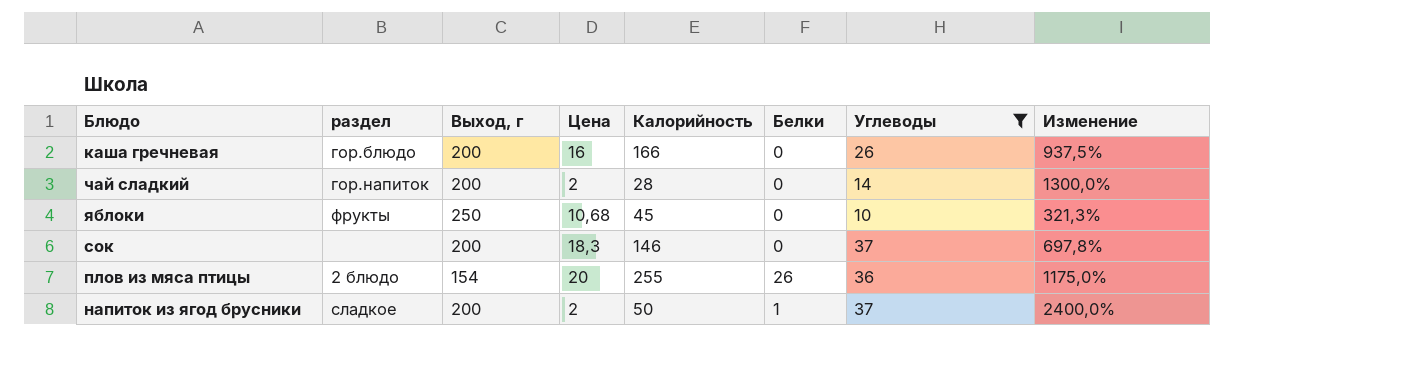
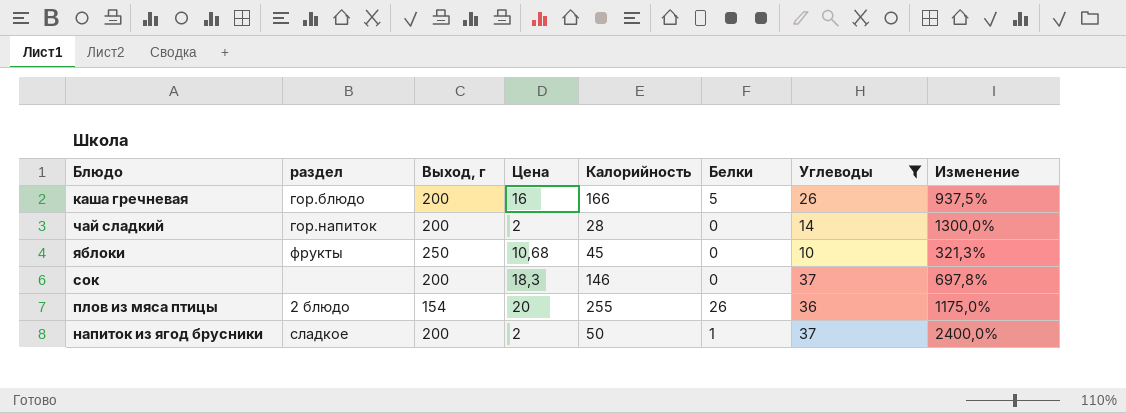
каша гречневая | Белки: 0 -> 5

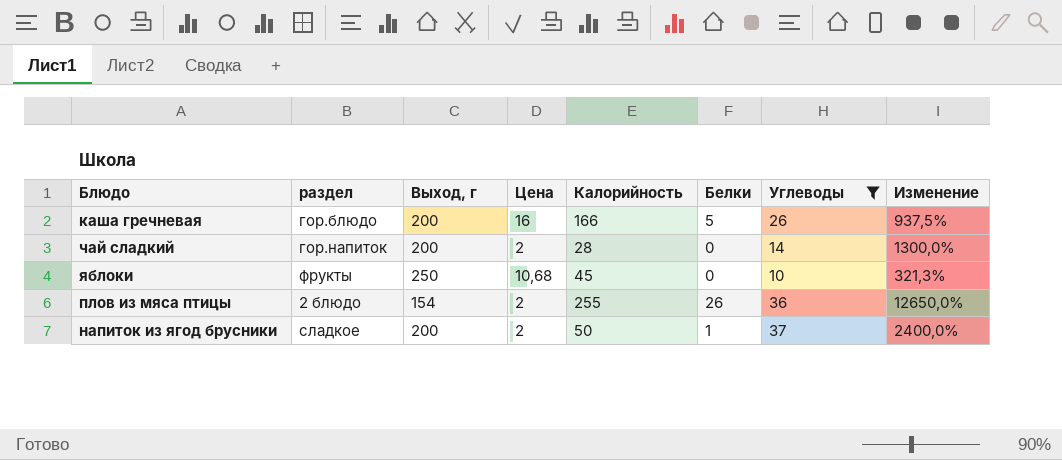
row сок: none | 200 | 18,3 | 146 | 0 | 37 | 697,8% -> none
плов из мяса птицы | Цена: 20 -> 2
плов из мяса птицы | Изменение: 1175,0% -> 12650,0%

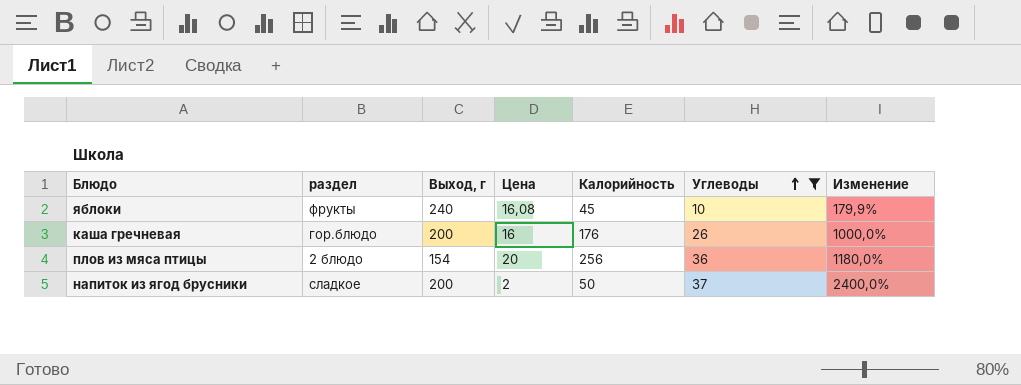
row order: none -> Углеводы ascending
column Белки | position: 6 -> none
row чай сладкий: гор.напиток | 200 | 2 | 28 | 0 | 14 | 1300,0% -> none
яблоки | Выход, г: 250 -> 240
яблоки | Цена: 10,68 -> 16,08
яблоки | Изменение: 321,3% -> 179,9%
каша гречневая | Калорийность: 166 -> 176
каша гречневая | Изменение: 937,5% -> 1000,0%
плов из мяса птицы | Цена: 2 -> 20
плов из мяса птицы | Калорийность: 255 -> 256
плов из мяса птицы | Изменение: 12650,0% -> 1180,0%

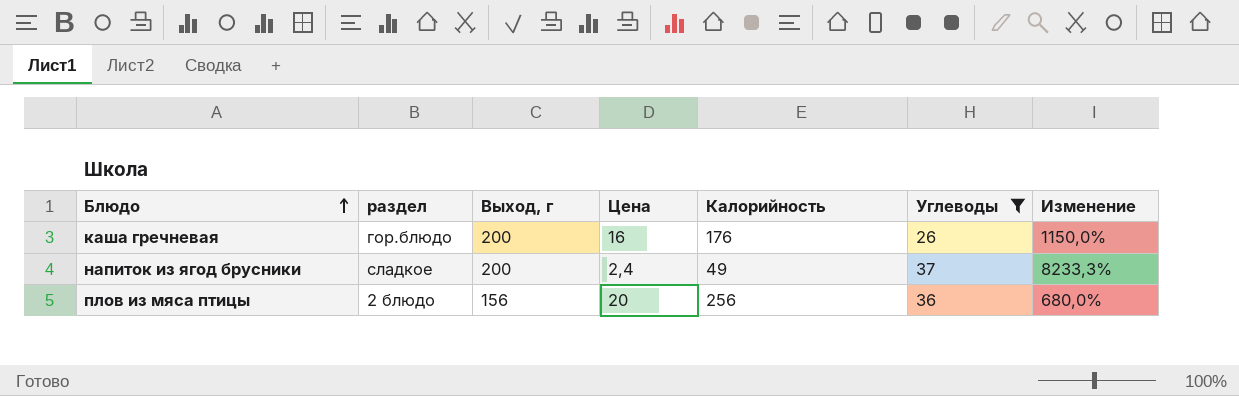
row order: Углеводы ascending -> Блюдо ascending
column Изменение | formula: ([Калорийность] - [Цена]) / [Цена] -> ([Выход, г] - [Цена]) / [Цена]
row яблоки: фрукты | 240 | 16,08 | 45 | 10 | 179,9% -> none
напиток из ягод брусники | Цена: 2 -> 2,4
напиток из ягод брусники | Калорийность: 50 -> 49
плов из мяса птицы | Выход, г: 154 -> 156

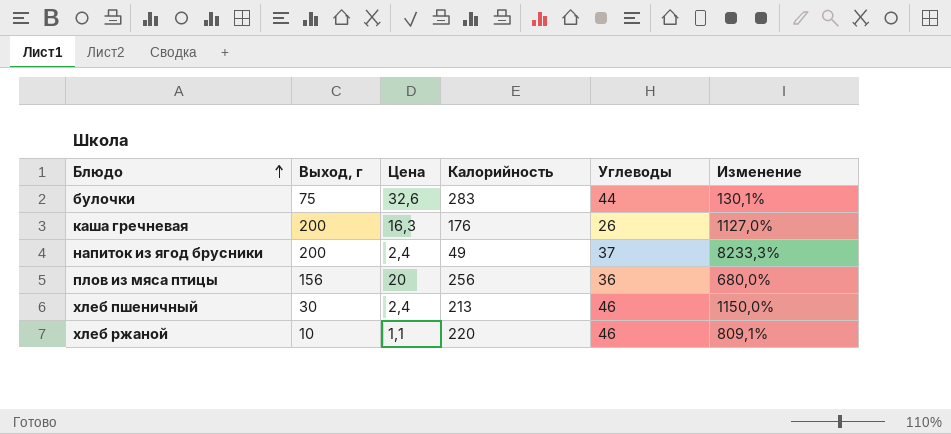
filter: Углеводы <= 37 -> none
column раздел | position: 2 -> none
каша гречневая | Цена: 16 -> 16,3
каша гречневая | Изменение: 1150,0% -> 1127,0%

